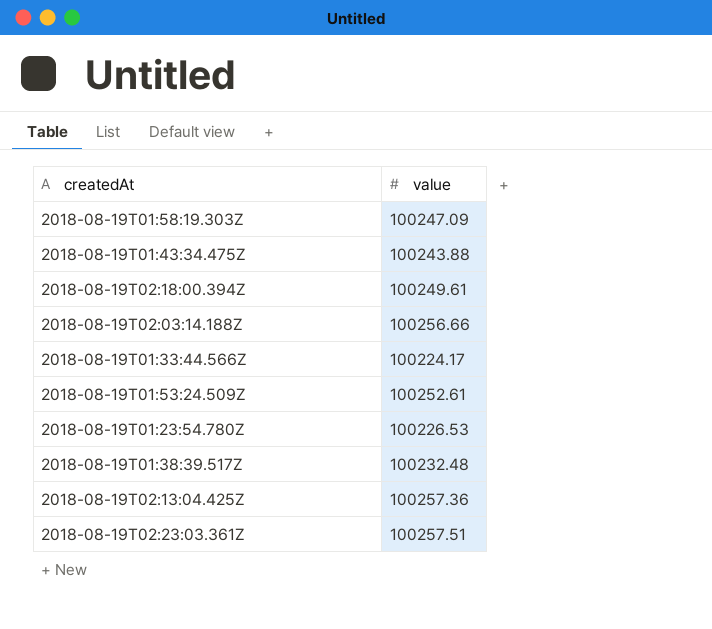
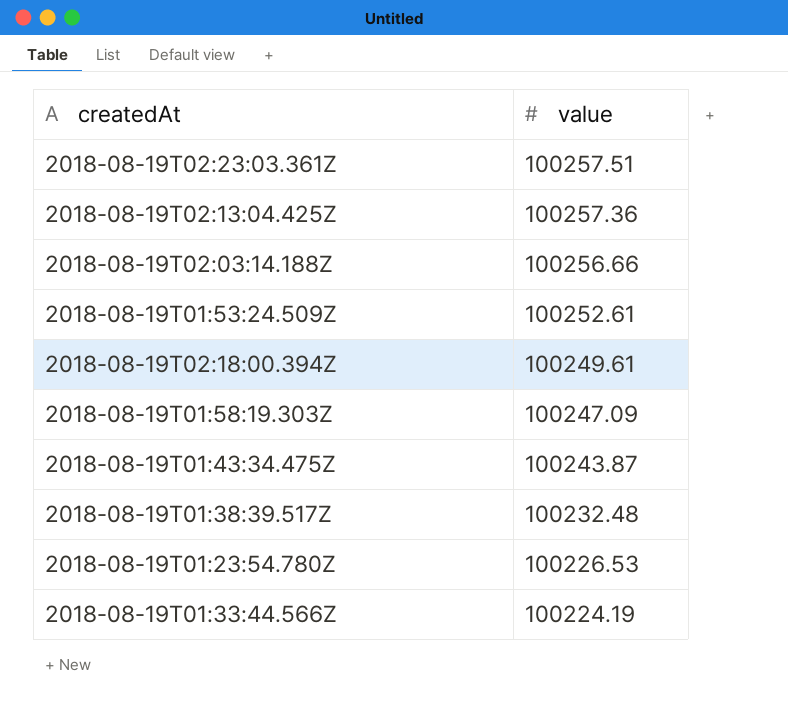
row order: none -> value descending
2018-08-19T01:43:34.475Z | value: 100243.88 -> 100243.87
2018-08-19T01:33:44.566Z | value: 100224.17 -> 100224.19

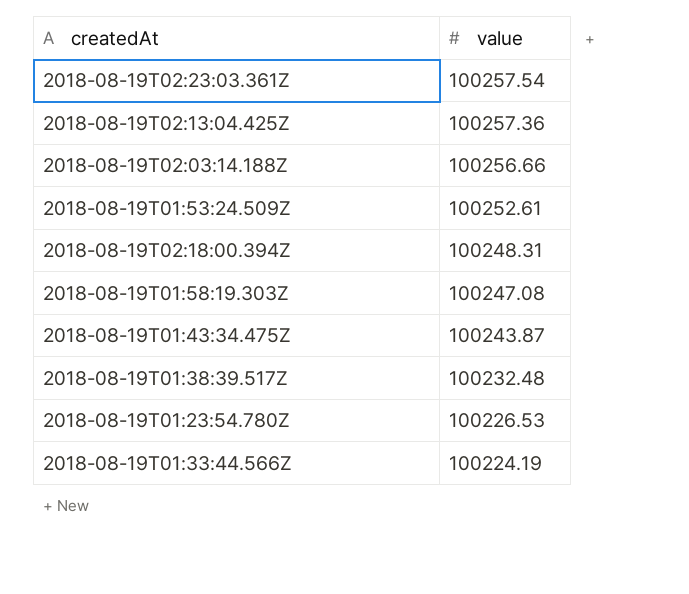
2018-08-19T02:23:03.361Z | value: 100257.51 -> 100257.54
2018-08-19T02:18:00.394Z | value: 100249.61 -> 100248.31
2018-08-19T01:58:19.303Z | value: 100247.09 -> 100247.08

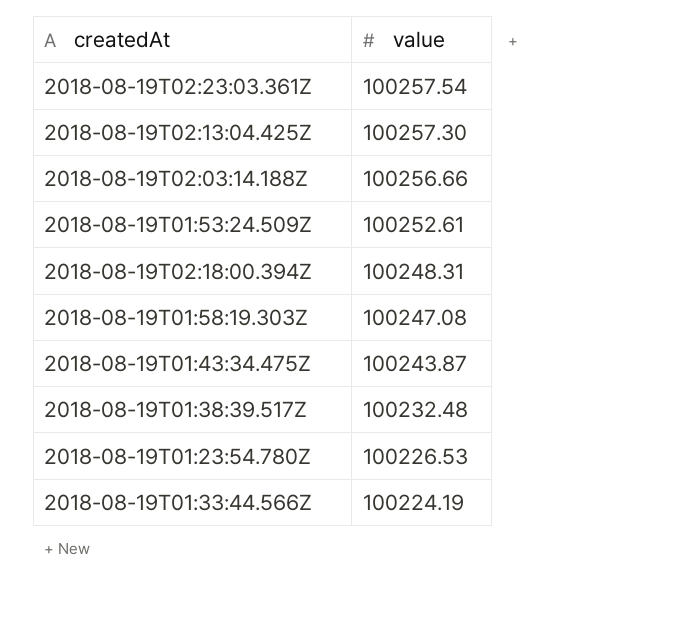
2018-08-19T02:13:04.425Z | value: 100257.36 -> 100257.30

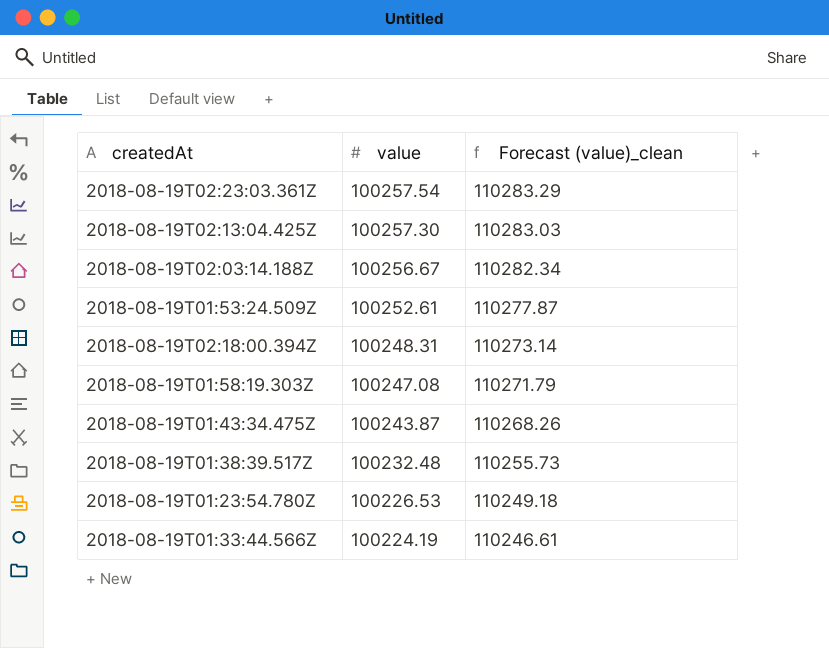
column Forecast (value)_clean | formula: none -> [value] * 1.1
2018-08-19T02:03:14.188Z | value: 100256.66 -> 100256.67

